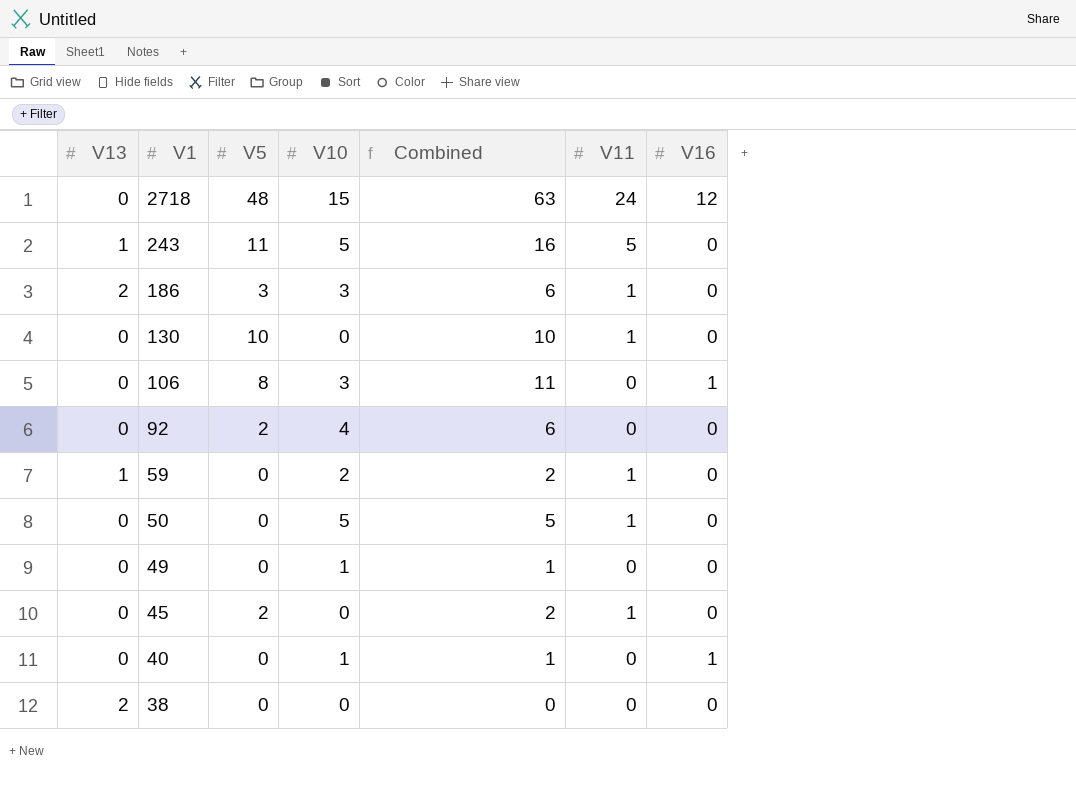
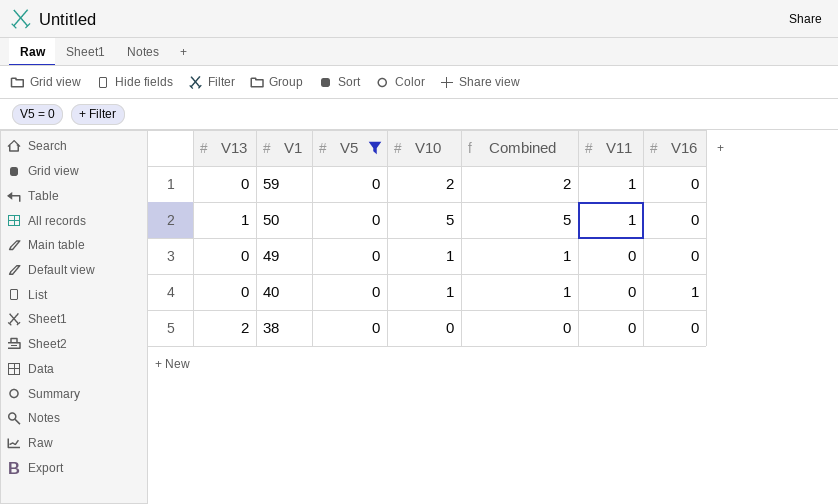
filter: none -> V5 = 0
59 | V13: 1 -> 0
50 | V13: 0 -> 1

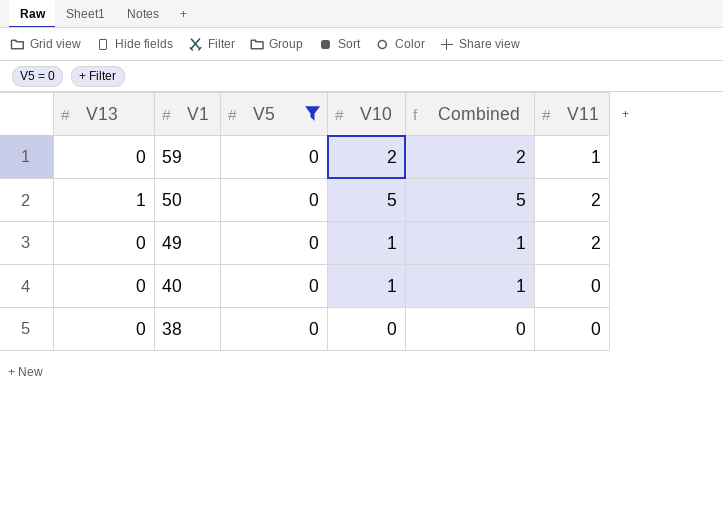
column V16 | position: 7 -> none
50 | V11: 1 -> 2
49 | V11: 0 -> 2
38 | V13: 2 -> 0

